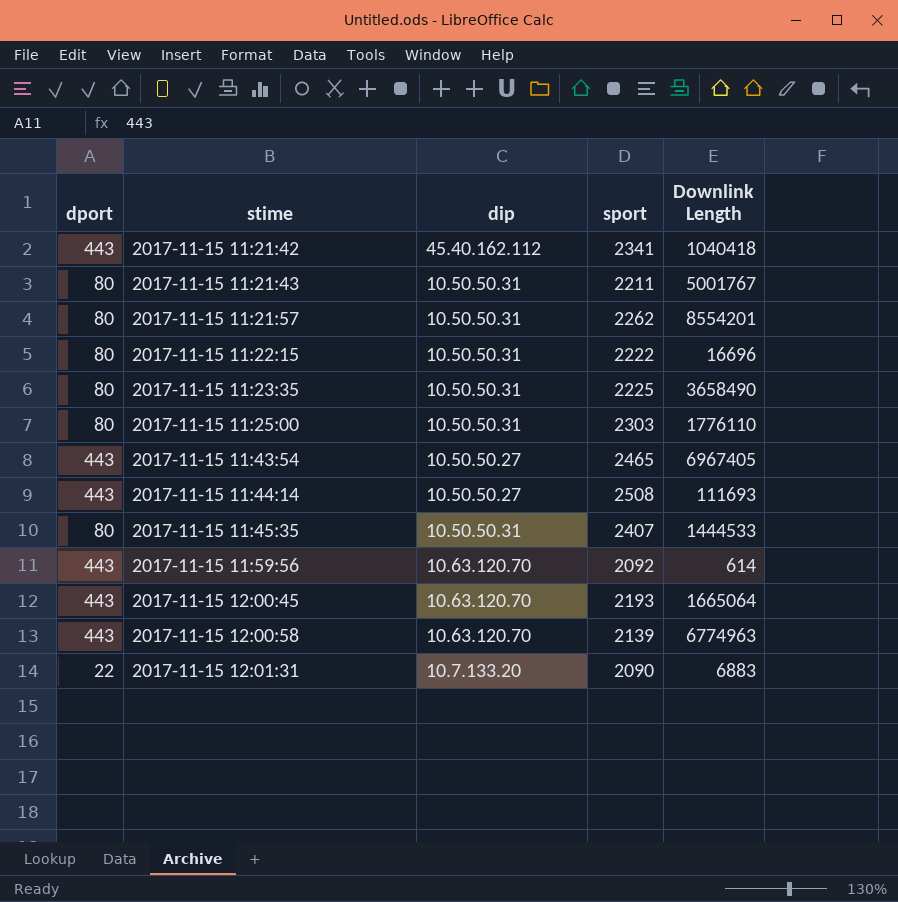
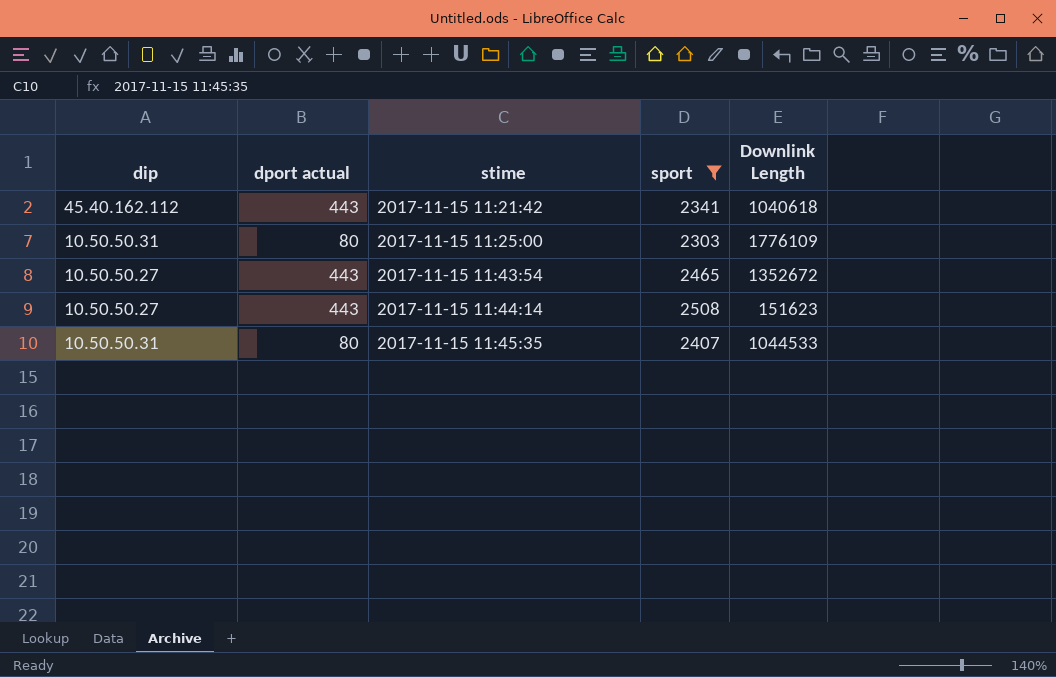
filter: none -> sport >= 2303
column dip | position: 3 -> 1
column name: dport -> dport actual
2017-11-15 11:21:42 | Downlink Length: 1040418 -> 1040618
2017-11-15 11:25:00 | Downlink Length: 1776110 -> 1776109
2017-11-15 11:43:54 | Downlink Length: 6967405 -> 1352672
2017-11-15 11:44:14 | Downlink Length: 111693 -> 151623
2017-11-15 11:45:35 | Downlink Length: 1444533 -> 1044533

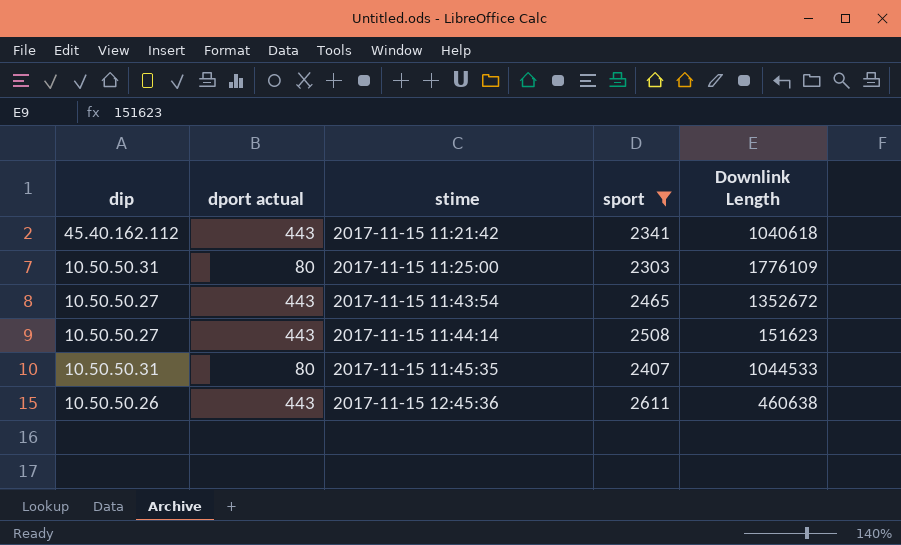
row 2017-11-15 12:45:36: none -> 10.50.50.26 | 443 | 2611 | 460638

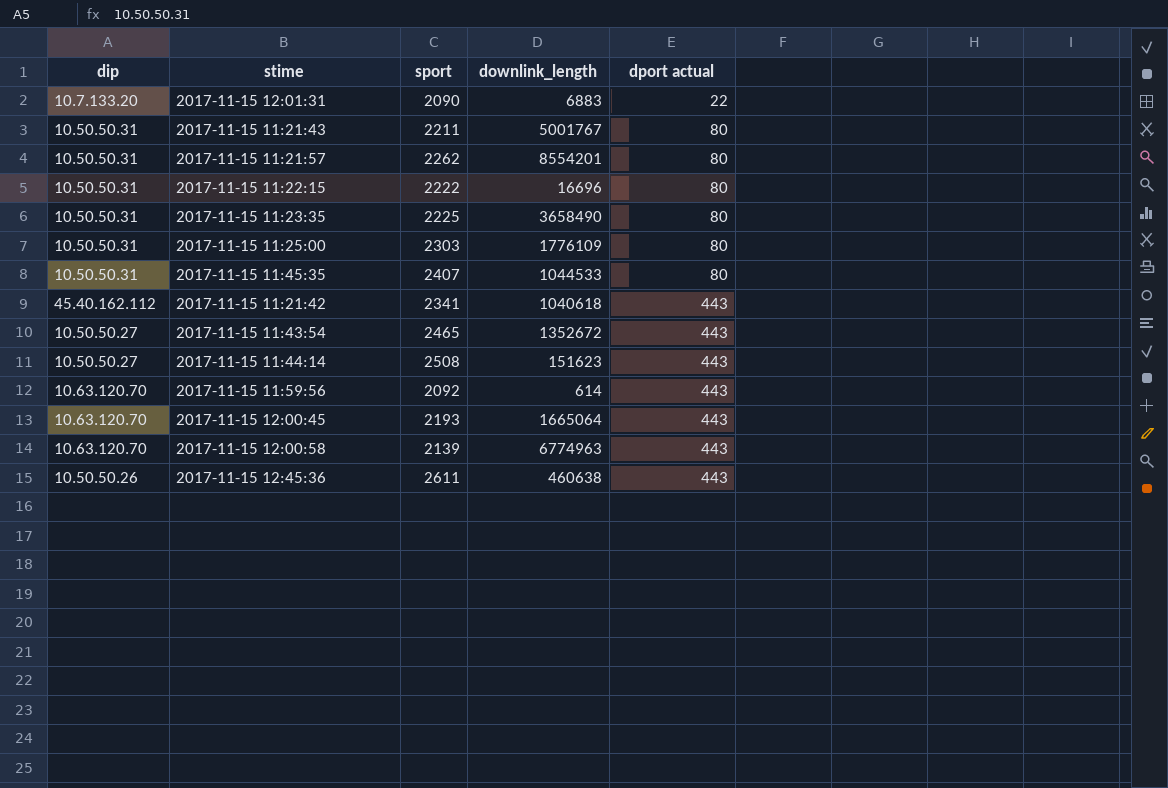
filter: sport >= 2303 -> none
row order: stime ascending -> dport actual ascending
column name: Downlink Length -> downlink_length
column dport actual | position: 2 -> 5

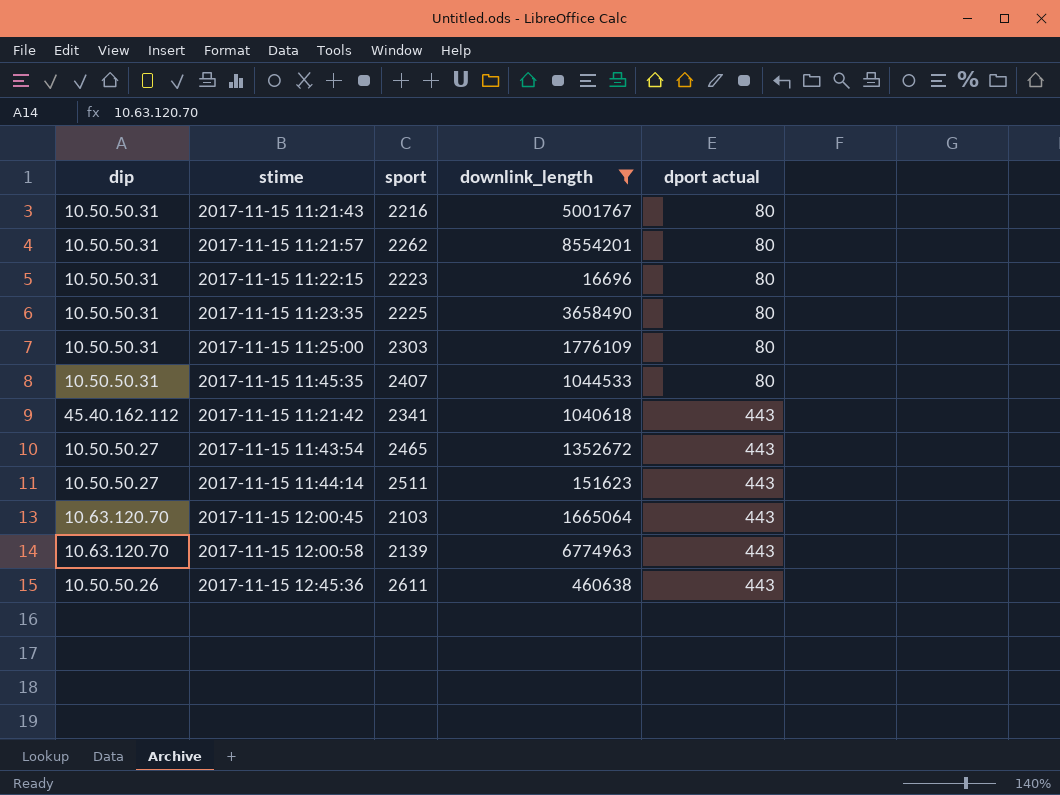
filter: none -> downlink_length >= 16696
2017-11-15 11:21:43 | sport: 2211 -> 2216
2017-11-15 11:22:15 | sport: 2222 -> 2223
2017-11-15 11:44:14 | sport: 2508 -> 2511
2017-11-15 12:00:45 | sport: 2193 -> 2103

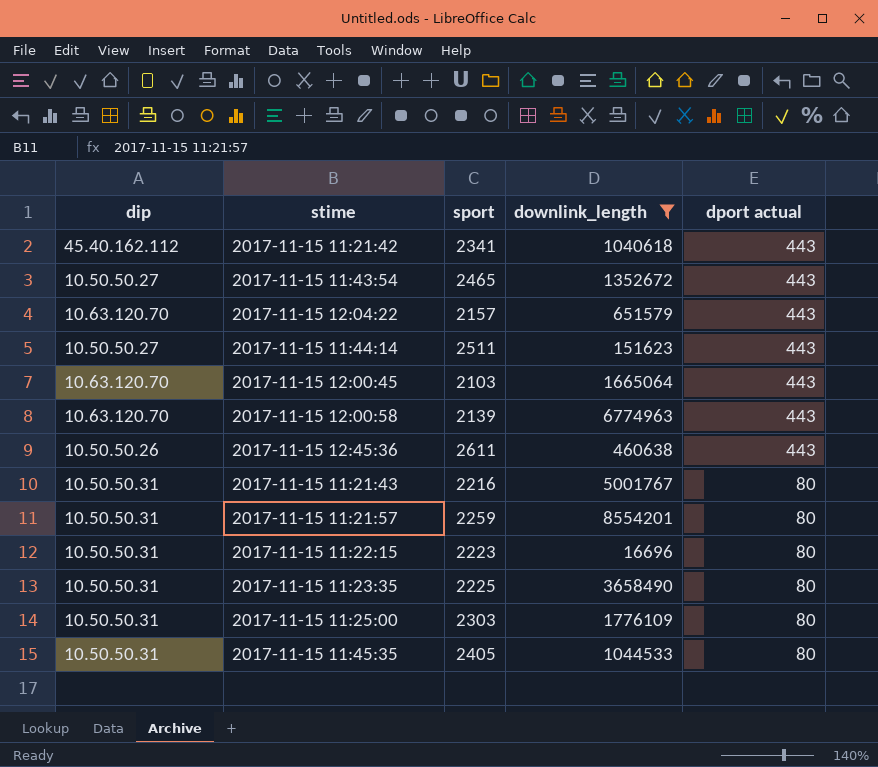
row order: dport actual ascending -> dport actual descending
row 2017-11-15 12:04:22: none -> 10.63.120.70 | 2157 | 651579 | 443
2017-11-15 11:21:57 | sport: 2262 -> 2259
2017-11-15 11:45:35 | sport: 2407 -> 2405

